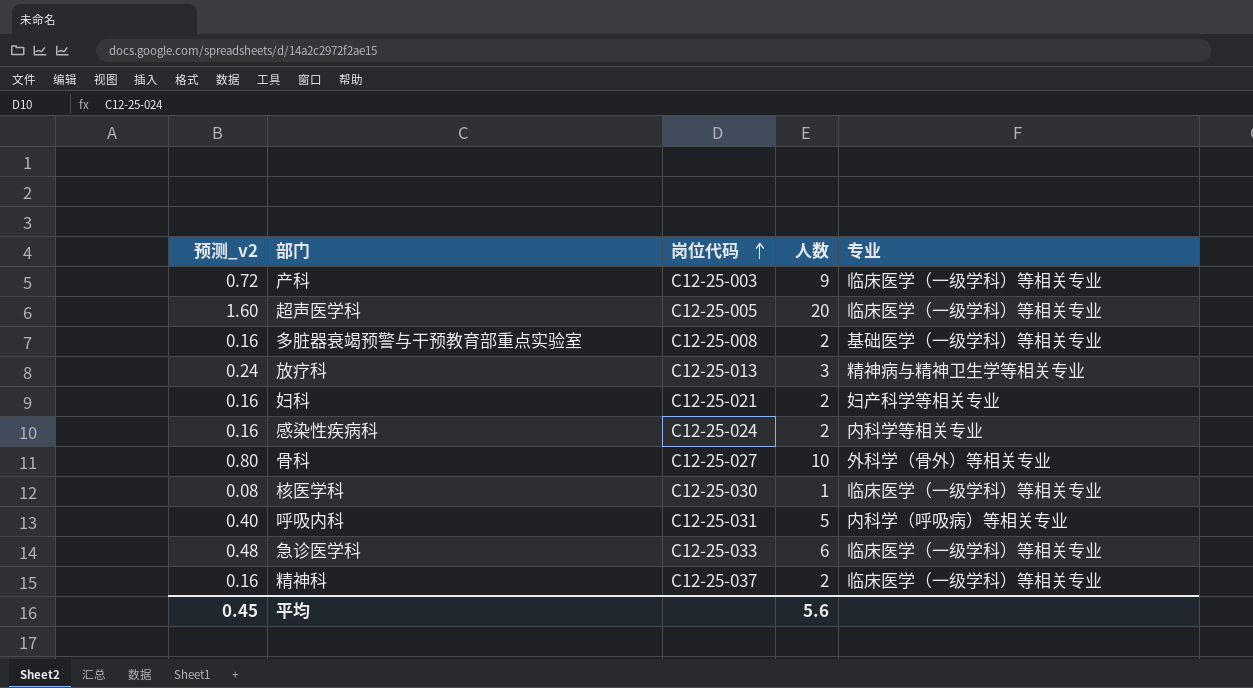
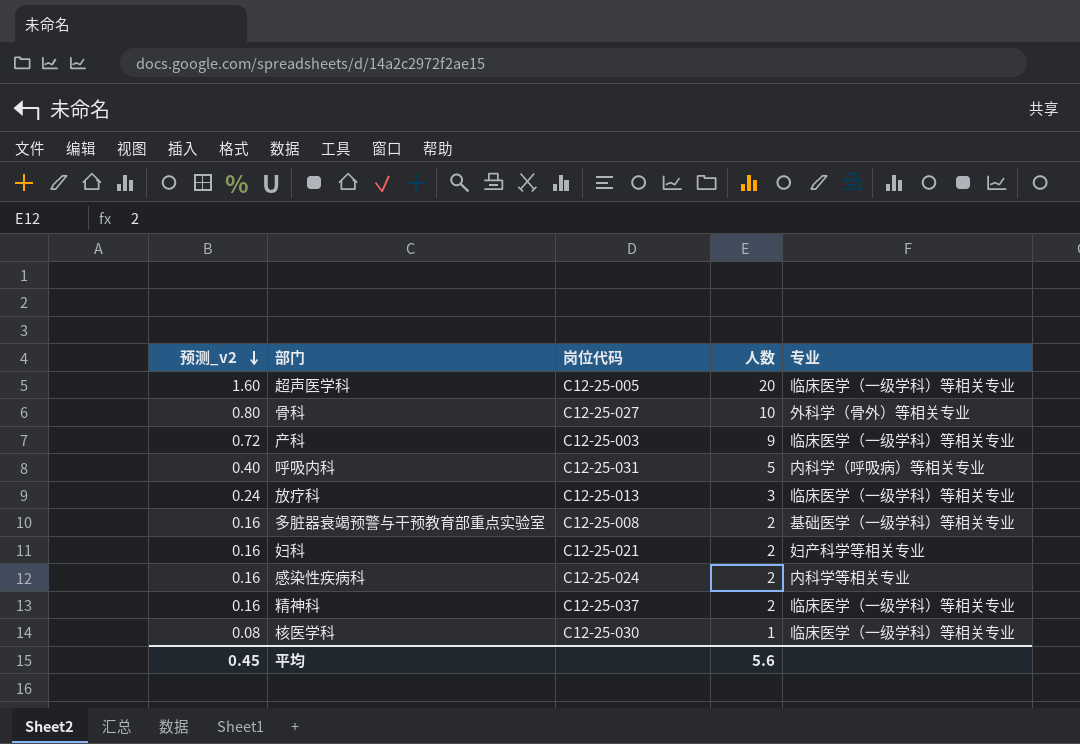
row order: 岗位代码 ascending -> 预测_v2 descending
row 急诊医学科: 0.48 | C12-25-033 | 6 | 临床医学（一级学科）等相关专业 -> none
放疗科 | 专业: 精神病与精神卫生学等相关专业 -> 临床医学（一级学科）等相关专业

